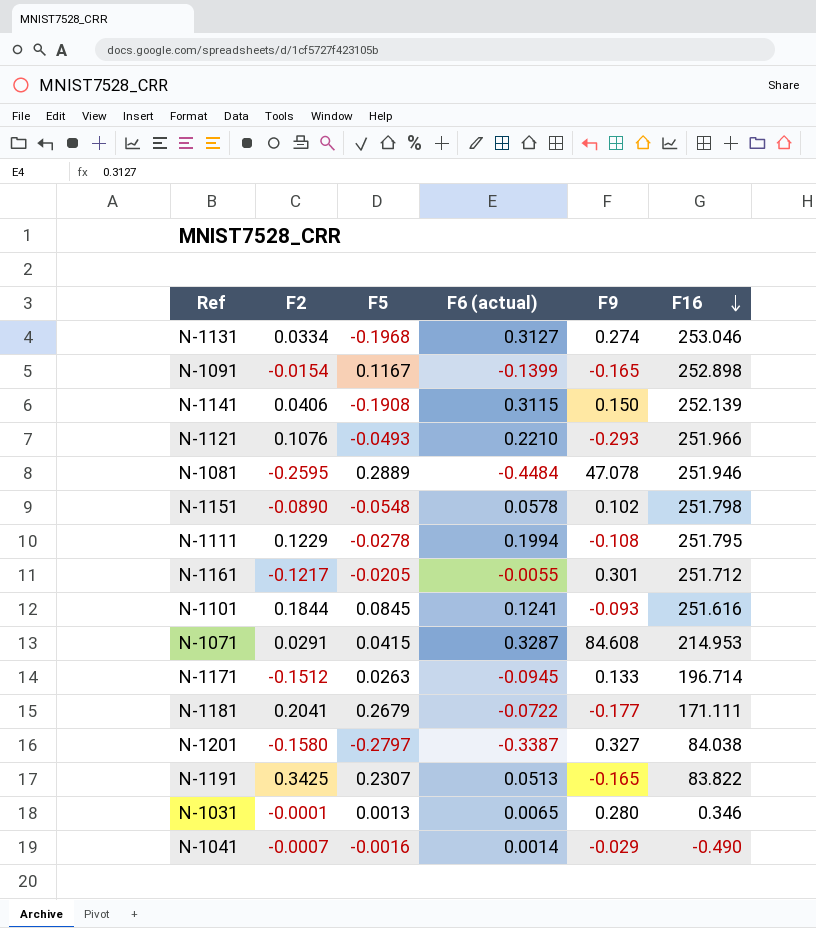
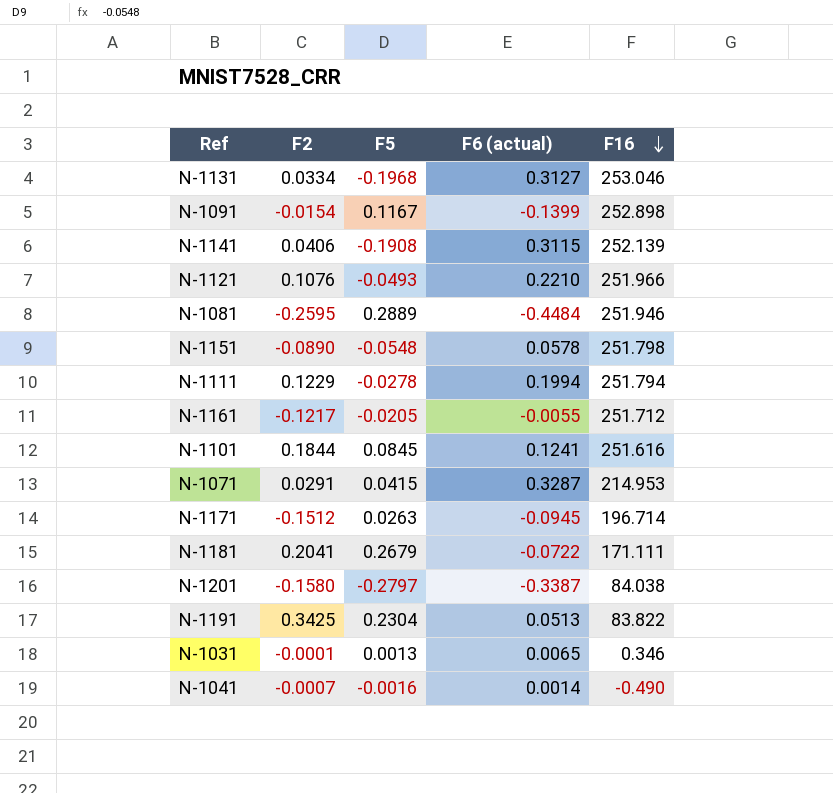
column F9 | position: 5 -> none
N-1111 | F16: 251.795 -> 251.794
N-1191 | F5: 0.2307 -> 0.2304

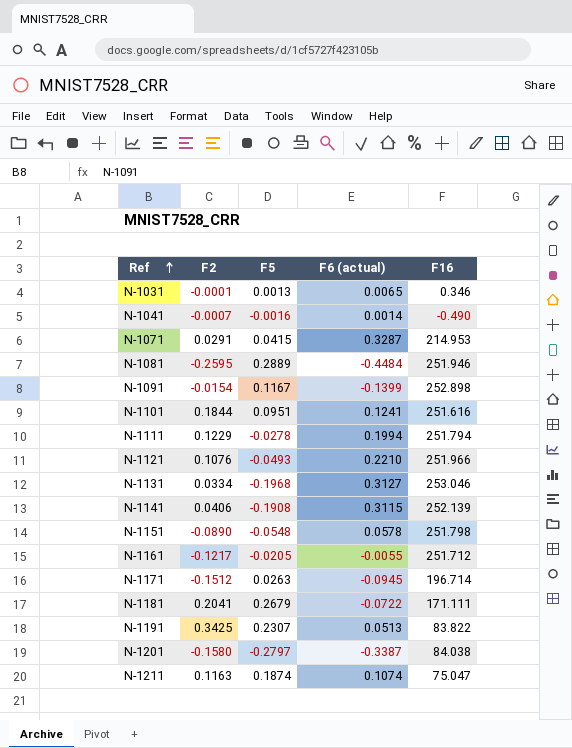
row order: F16 descending -> Ref ascending
N-1101 | F5: 0.0845 -> 0.0951
N-1191 | F5: 0.2304 -> 0.2307
row N-1211: none -> 0.1163 | 0.1874 | 0.1074 | 75.047

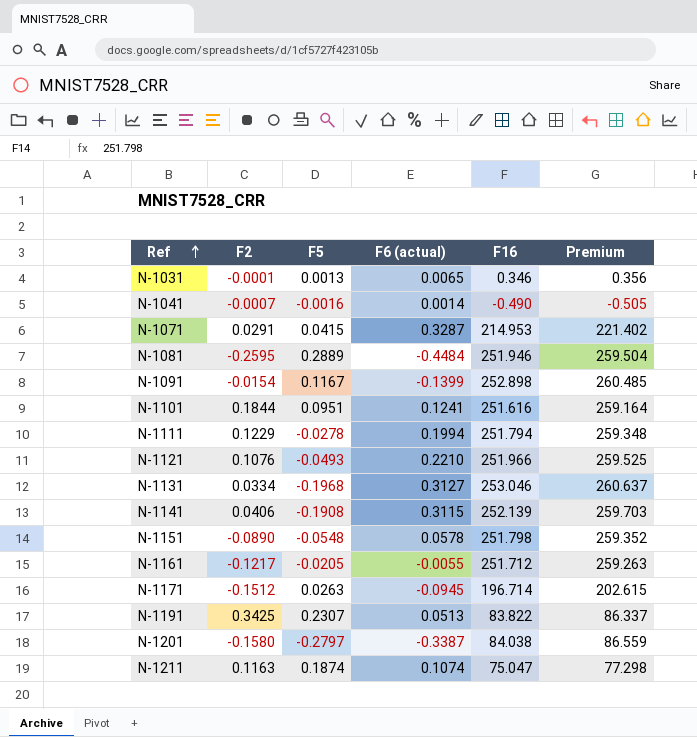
column Premium | formula: none -> [F16] * 1.03
row N-1181: 0.2041 | 0.2679 | -0.0722 | 171.111 -> none

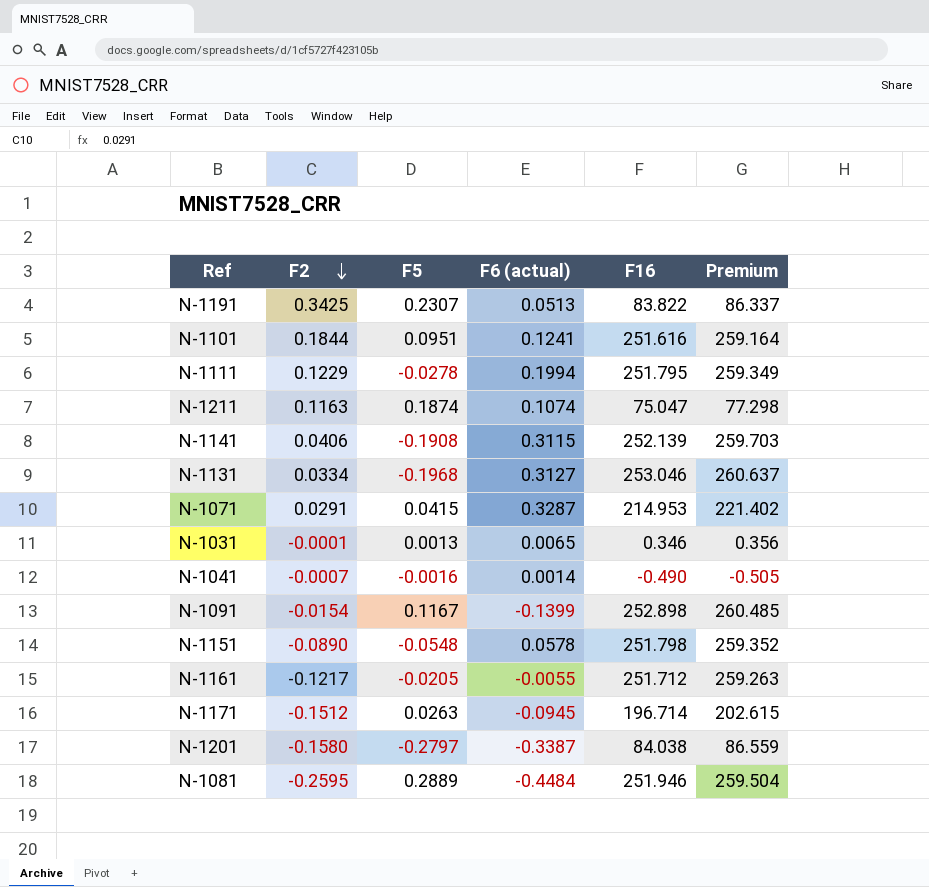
row order: Ref ascending -> F2 descending
row N-1121: 0.1076 | -0.0493 | 0.2210 | 251.966 | 259.525 -> none
N-1111 | F16: 251.794 -> 251.795
N-1111 | Premium: 259.348 -> 259.349

